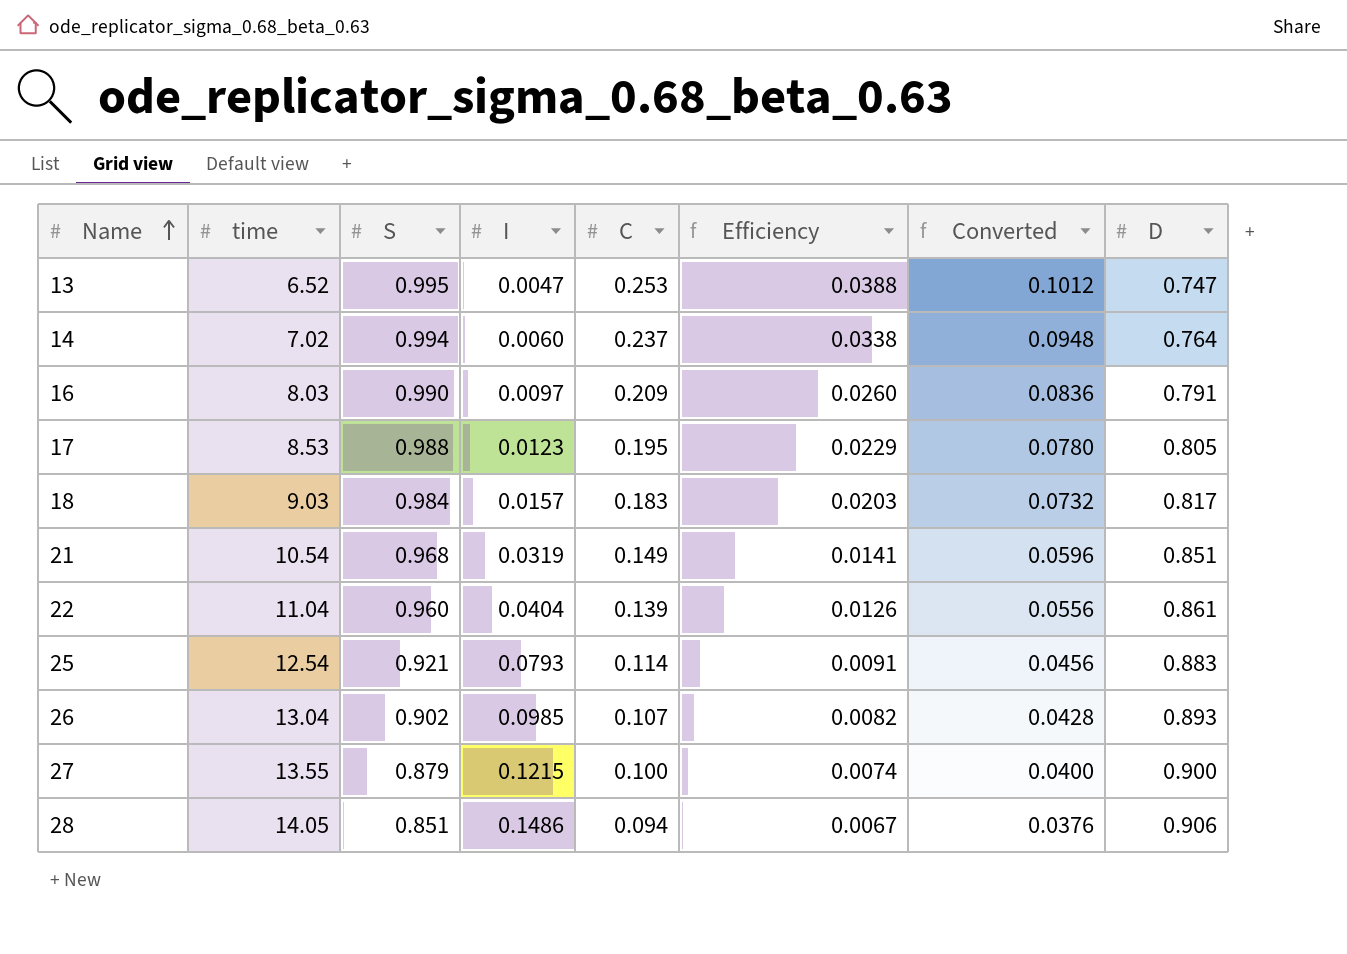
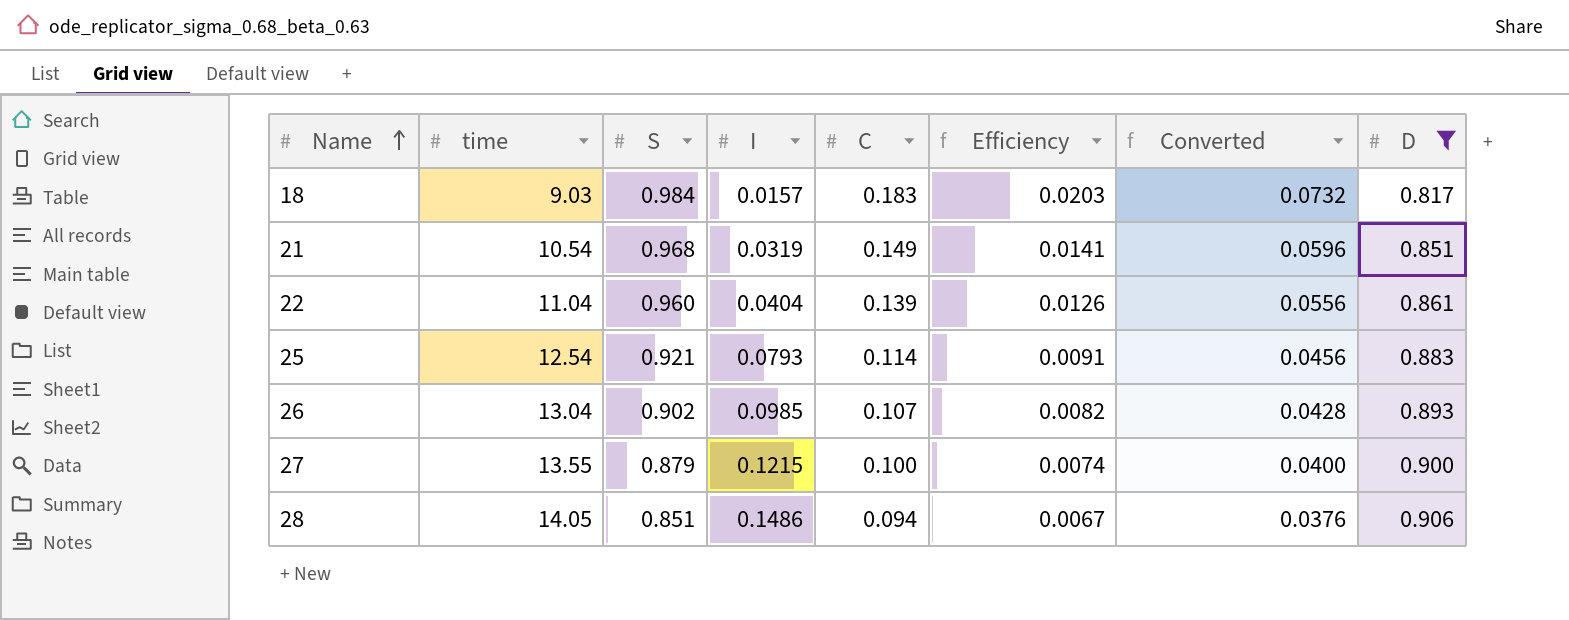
filter: none -> D >= 0.817

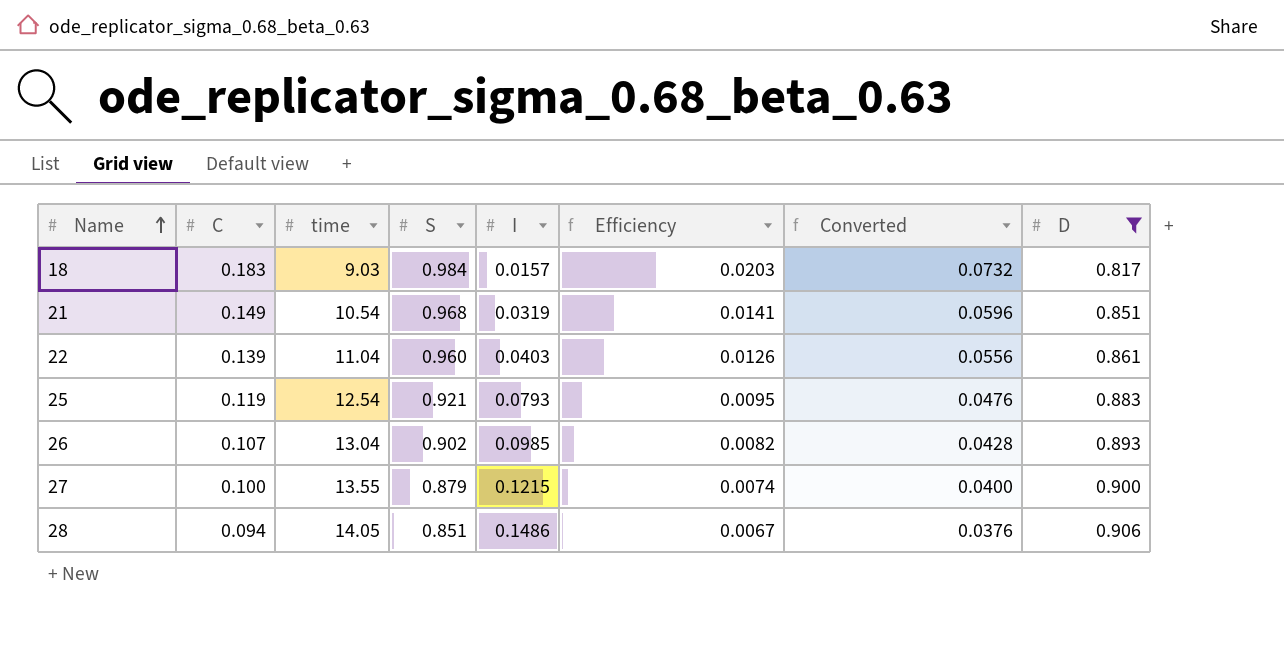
column C | position: 5 -> 2
22 | I: 0.0404 -> 0.0403
25 | C: 0.114 -> 0.119
25 | Efficiency: 0.0091 -> 0.0095
25 | Converted: 0.0456 -> 0.0476

